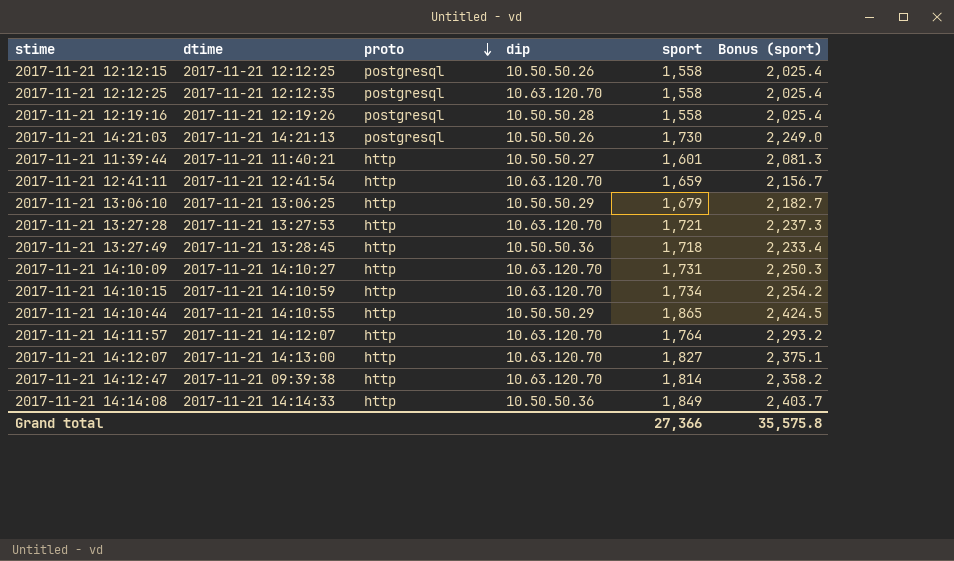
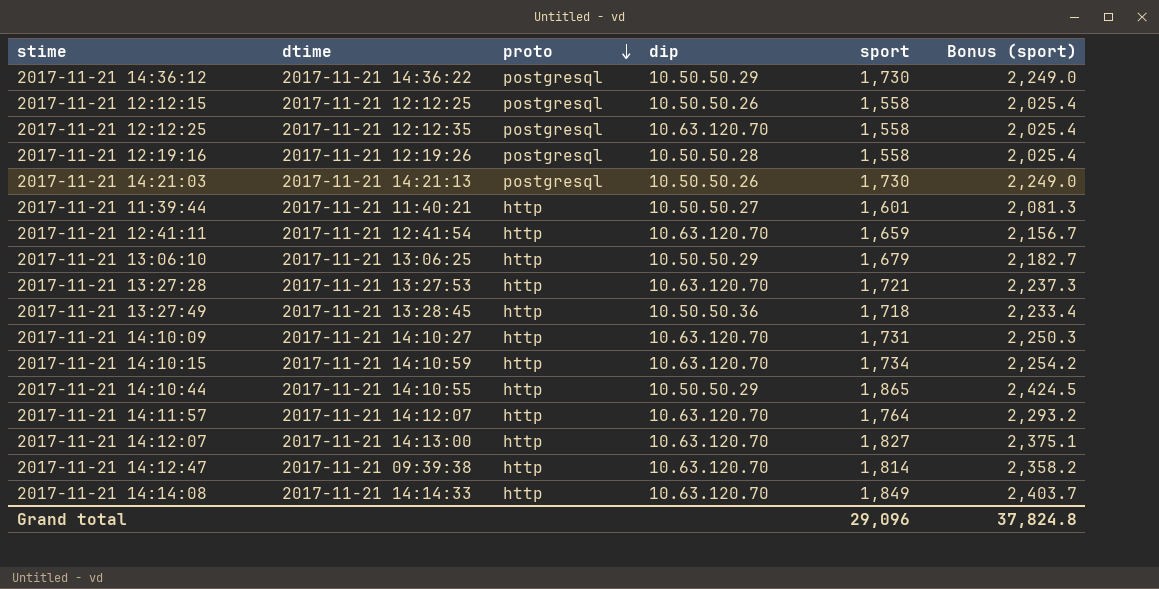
row 2017-11-21 14:36:12: none -> 2017-11-21 14:36:22 | postgresql | 10.50.50.29 | 1,730 | 2,249.0
2017-11-21 14:14:08 | dip: 10.50.50.36 -> 10.63.120.70
Grand total | sport: 27,366 -> 29,096
Grand total | Bonus (sport): 35,575.8 -> 37,824.8

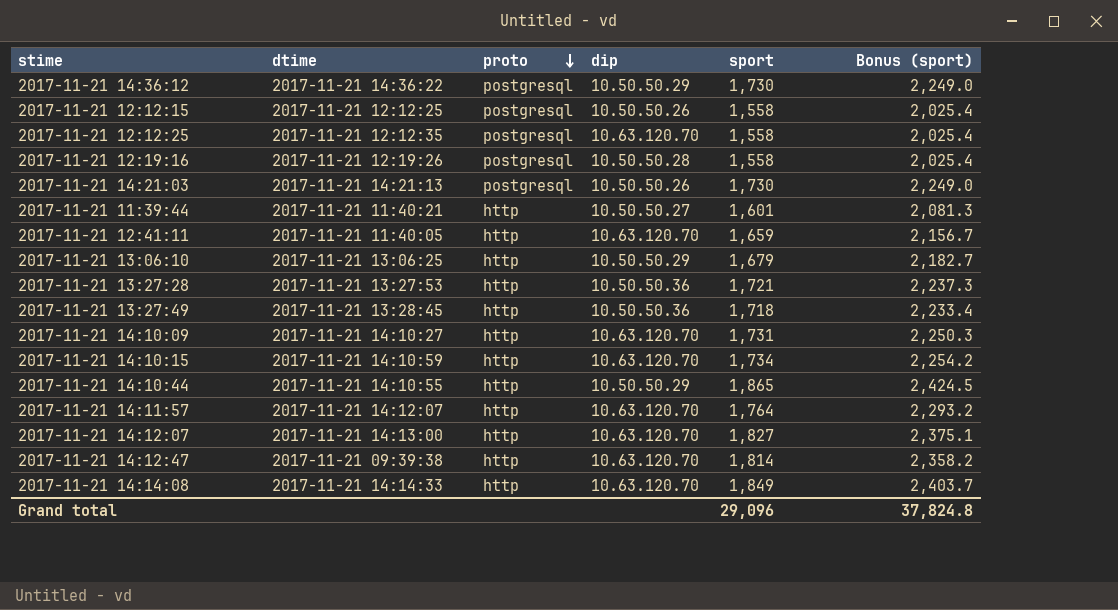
2017-11-21 12:41:11 | dtime: 2017-11-21 12:41:54 -> 2017-11-21 11:40:05
2017-11-21 13:27:28 | dip: 10.63.120.70 -> 10.50.50.36

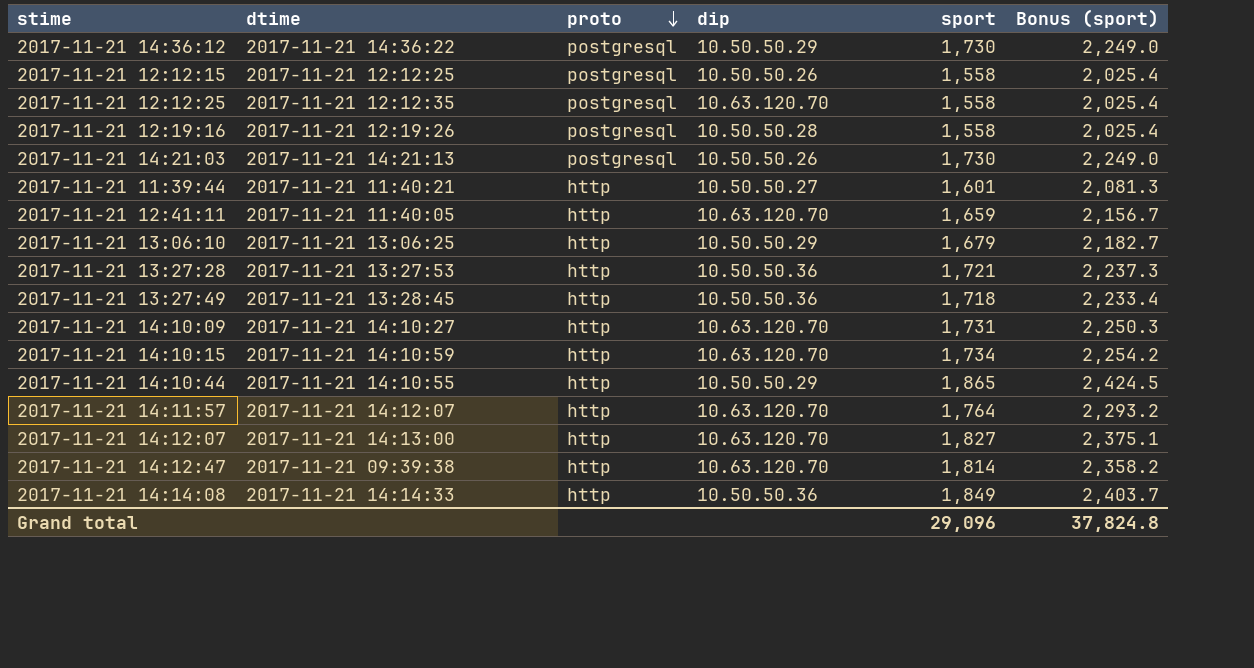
2017-11-21 14:14:08 | dip: 10.63.120.70 -> 10.50.50.36

